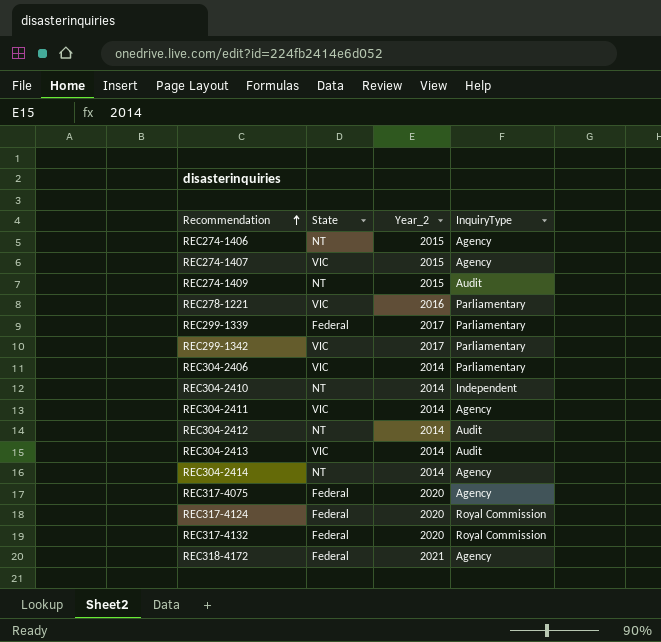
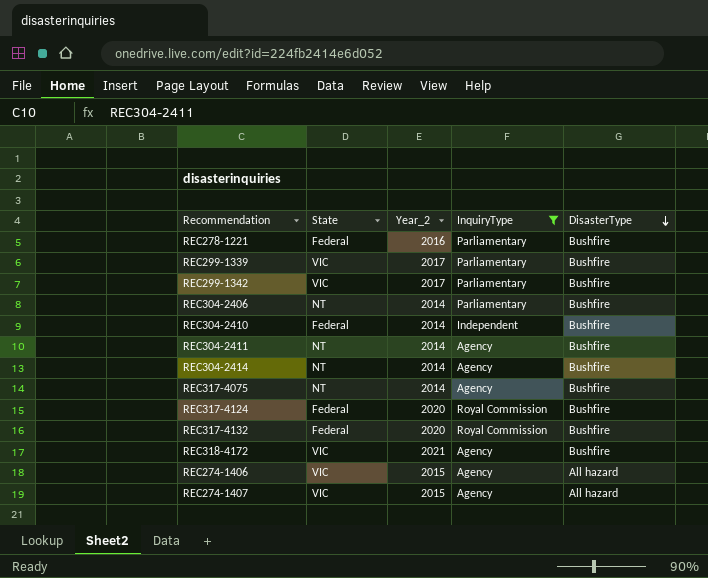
filter: none -> InquiryType != Audit
row order: Recommendation ascending -> DisasterType descending
column DisasterType | position: none -> 5
REC278-1221 | State: VIC -> Federal
REC299-1339 | State: Federal -> VIC
REC304-2406 | State: VIC -> NT
REC304-2410 | State: NT -> Federal
REC304-2411 | State: VIC -> NT
REC317-4075 | State: Federal -> NT
REC317-4075 | Year_2: 2020 -> 2014
REC318-4172 | State: Federal -> VIC
REC274-1406 | State: NT -> VIC

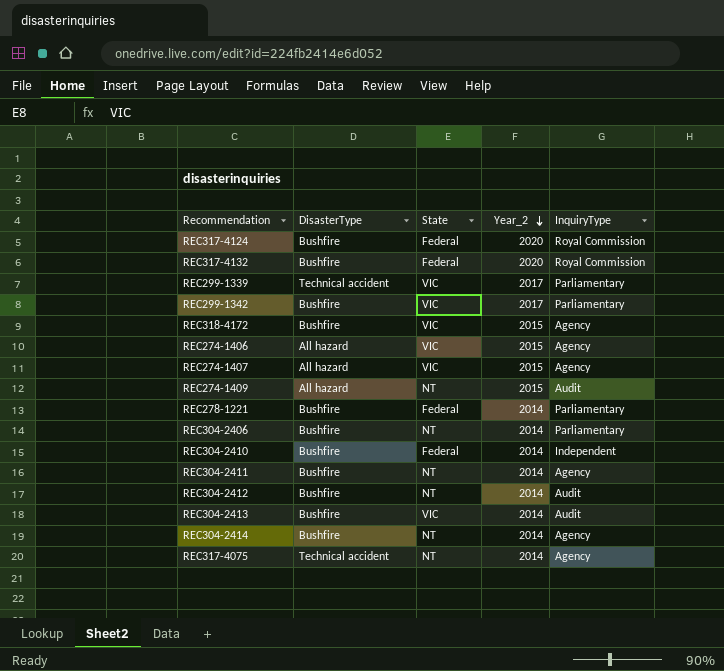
filter: InquiryType != Audit -> none
row order: DisasterType descending -> Year_2 descending
column DisasterType | position: 5 -> 2
REC299-1339 | DisasterType: Bushfire -> Technical accident
REC318-4172 | Year_2: 2021 -> 2015
REC278-1221 | Year_2: 2016 -> 2014
REC317-4075 | DisasterType: Bushfire -> Technical accident

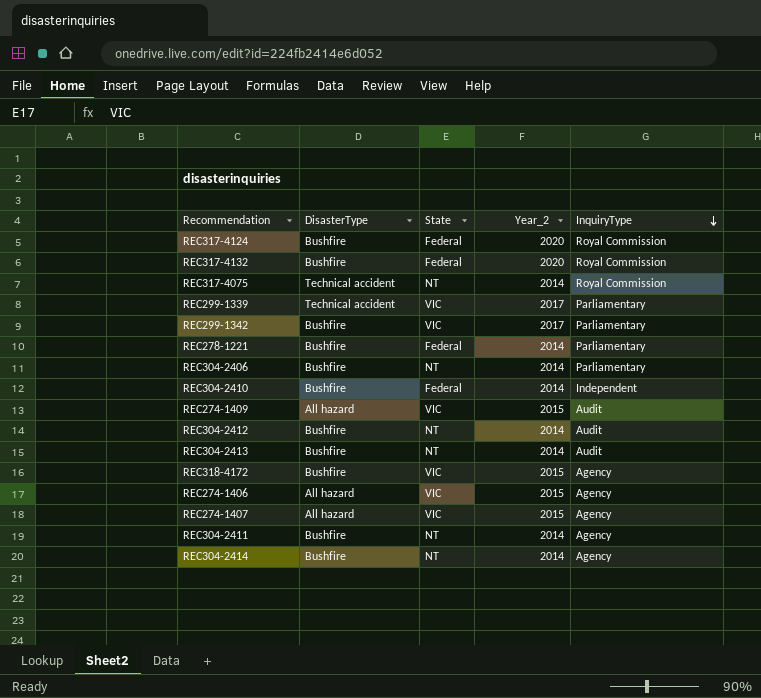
row order: Year_2 descending -> InquiryType descending
REC317-4075 | InquiryType: Agency -> Royal Commission
REC274-1409 | State: NT -> VIC
REC304-2413 | State: VIC -> NT

